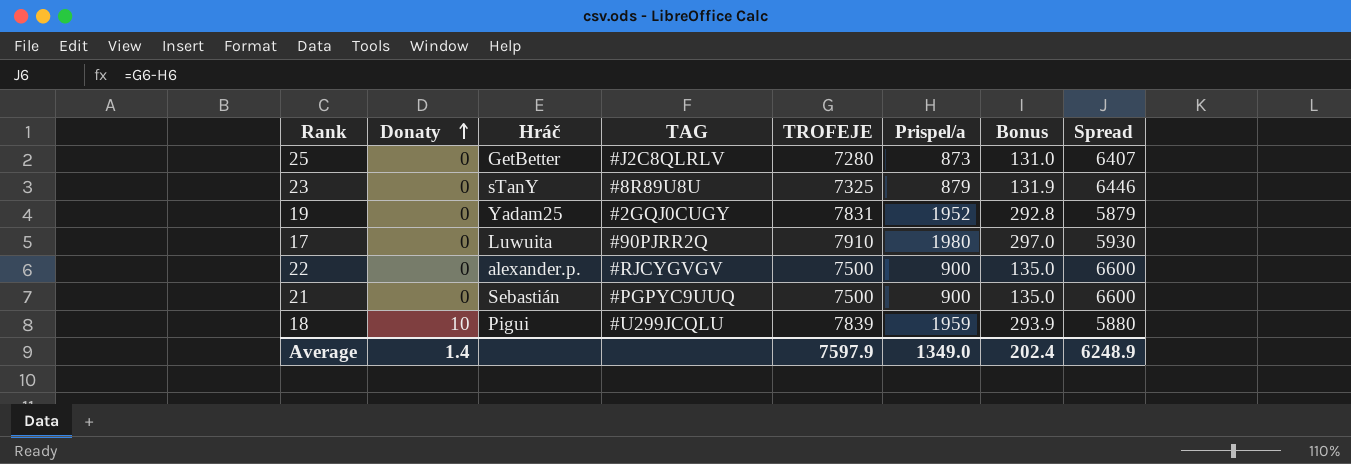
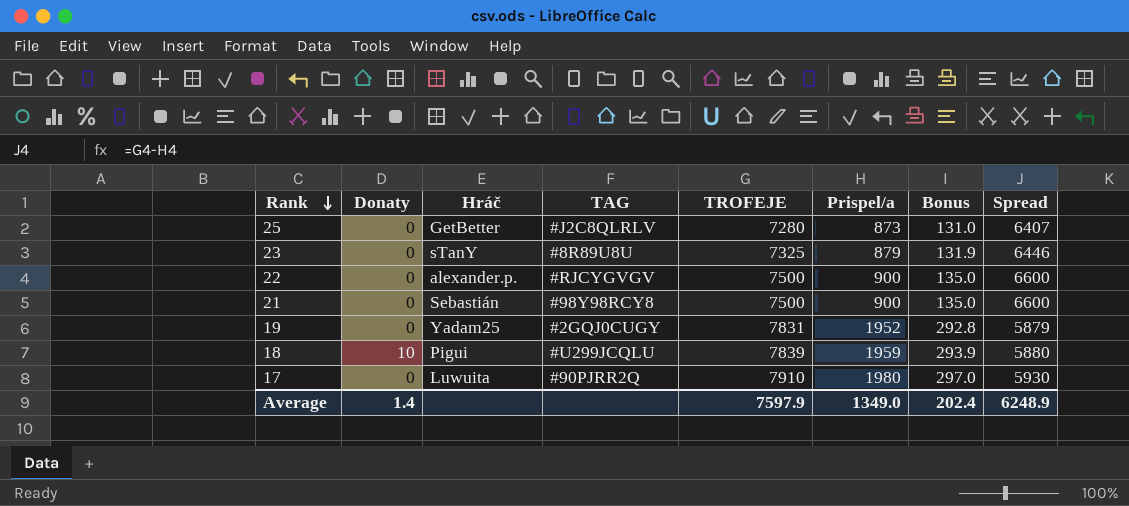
row order: Donaty ascending -> Rank descending
21 | TAG: #PGPYC9UUQ -> #98Y98RCY8

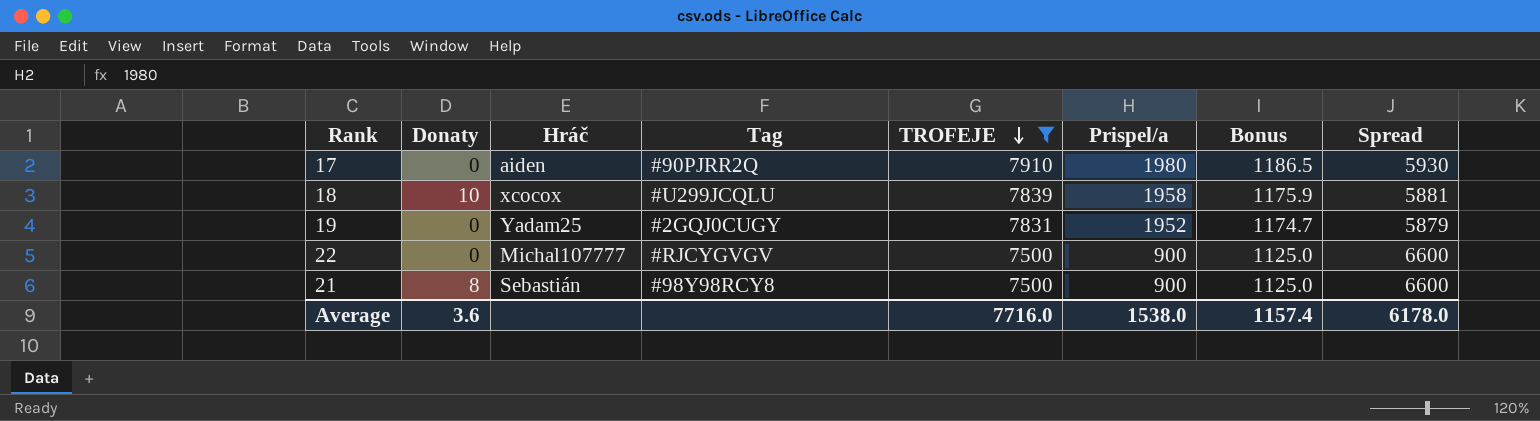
filter: none -> TROFEJE >= 7500
row order: Rank descending -> TROFEJE descending
column name: TAG -> Tag
column Bonus | formula: [Prispel/a] * 0.15 -> [TROFEJE] * 0.15
17 | Hráč: Luwuita -> aiden
18 | Hráč: Pigui -> xcocox
18 | Prispel/a: 1959 -> 1958
18 | Spread: 5880 -> 5881
22 | Hráč: alexander.p. -> Michal107777
21 | Donaty: 0 -> 8
Average | Donaty: 1.4 -> 3.6
Average | TROFEJE: 7597.9 -> 7716.0
Average | Prispel/a: 1349.0 -> 1538.0
Average | Bonus: 202.4 -> 1157.4
Average | Spread: 6248.9 -> 6178.0

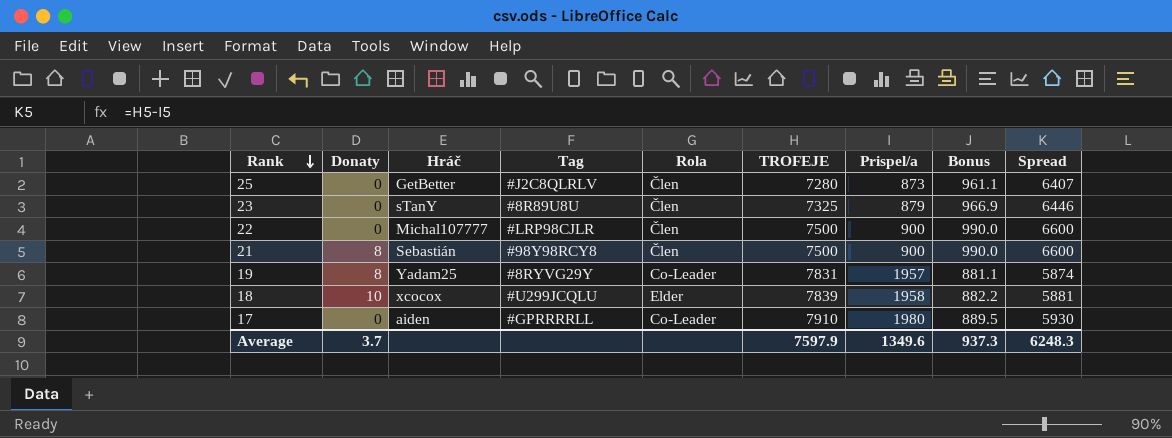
filter: TROFEJE >= 7500 -> none
row order: TROFEJE descending -> Rank descending
column Rola | position: none -> 5
column Bonus | formula: [TROFEJE] * 0.15 -> [Spread] * 0.15
22 | Tag: #RJCYGVGV -> #LRP98CJLR
19 | Donaty: 0 -> 8
19 | Tag: #2GQJ0CUGY -> #8RYVG29Y
19 | Prispel/a: 1952 -> 1957
19 | Spread: 5879 -> 5874
17 | Tag: #90PJRR2Q -> #GPRRRRLL
Average | Donaty: 3.6 -> 3.7
Average | TROFEJE: 7716.0 -> 7597.9
Average | Prispel/a: 1538.0 -> 1349.6
Average | Bonus: 1157.4 -> 937.3
Average | Spread: 6178.0 -> 6248.3

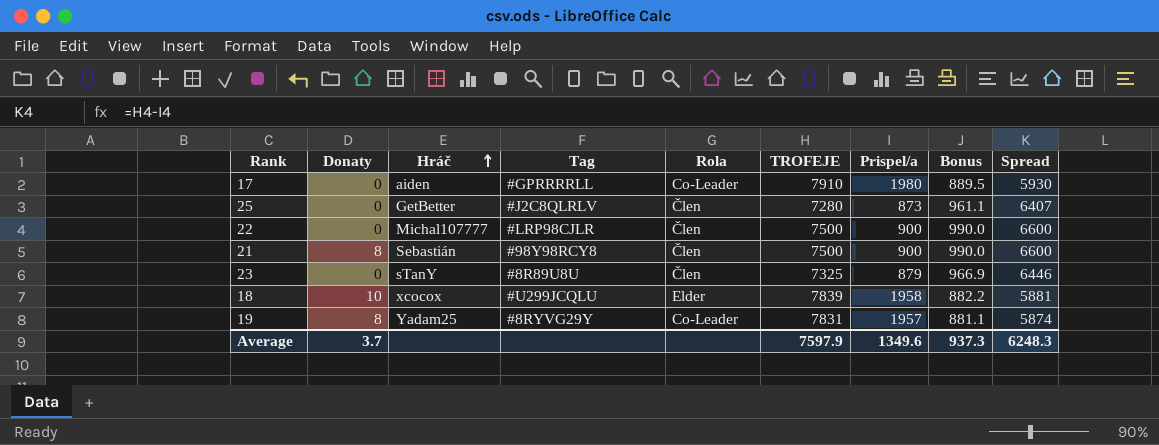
row order: Rank descending -> Hráč ascending

